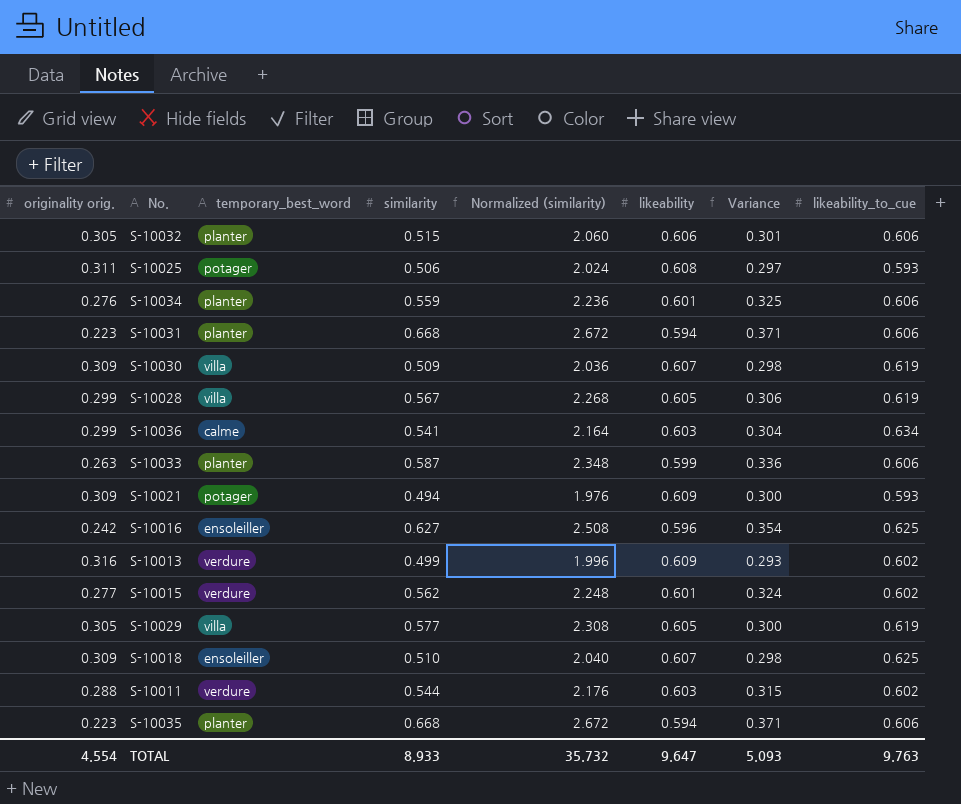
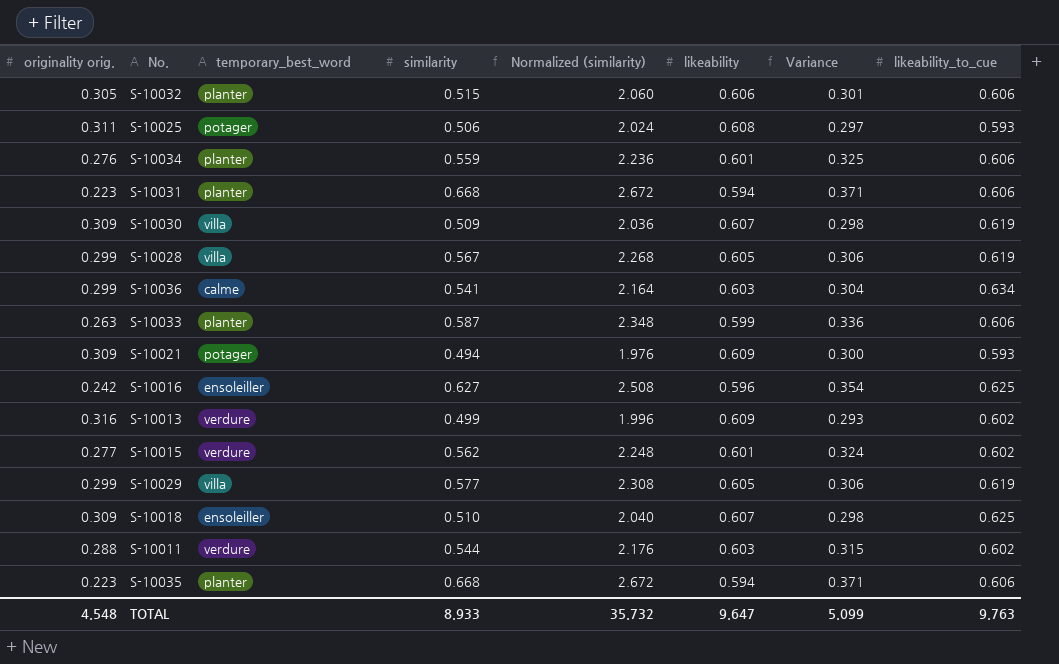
S-10029 | originality orig.: 0.305 -> 0.299
S-10029 | Variance: 0.300 -> 0.306
TOTAL | originality orig.: 4.554 -> 4.548
TOTAL | Variance: 5.093 -> 5.099

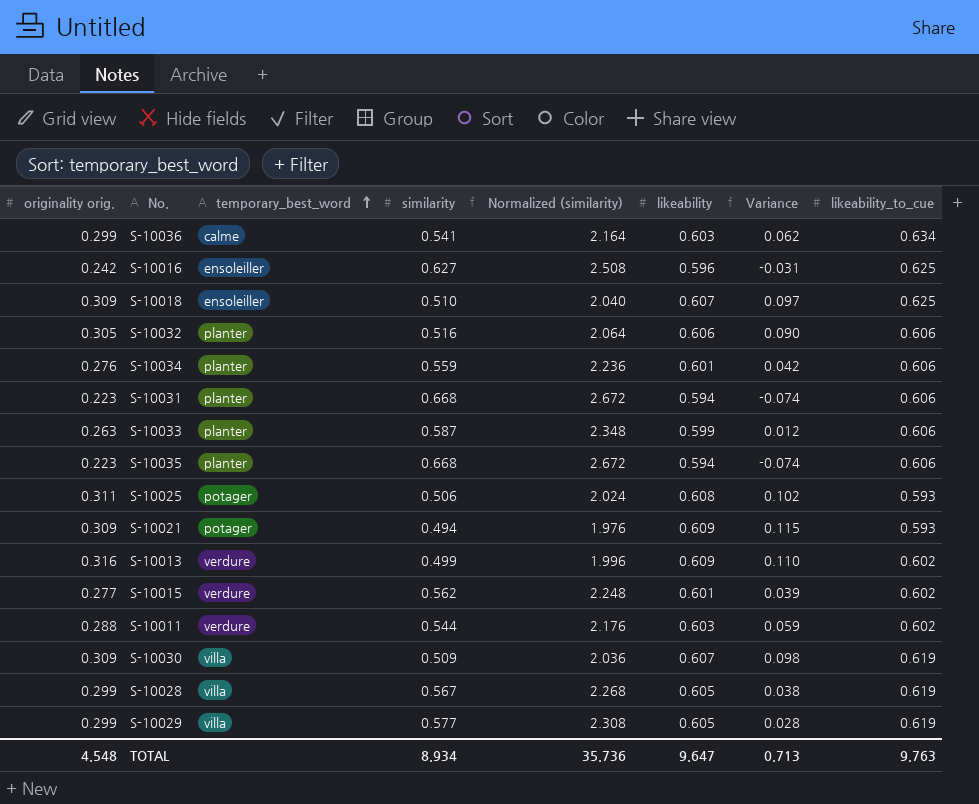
row order: none -> temporary_best_word ascending
column Variance | formula: [likeability] - [originality orig.] -> [likeability] - [similarity]
S-10032 | similarity: 0.515 -> 0.516
S-10032 | Normalized (similarity): 2.060 -> 2.064
TOTAL | similarity: 8.933 -> 8.934
TOTAL | Normalized (similarity): 35.732 -> 35.736
TOTAL | Variance: 5.099 -> 0.713

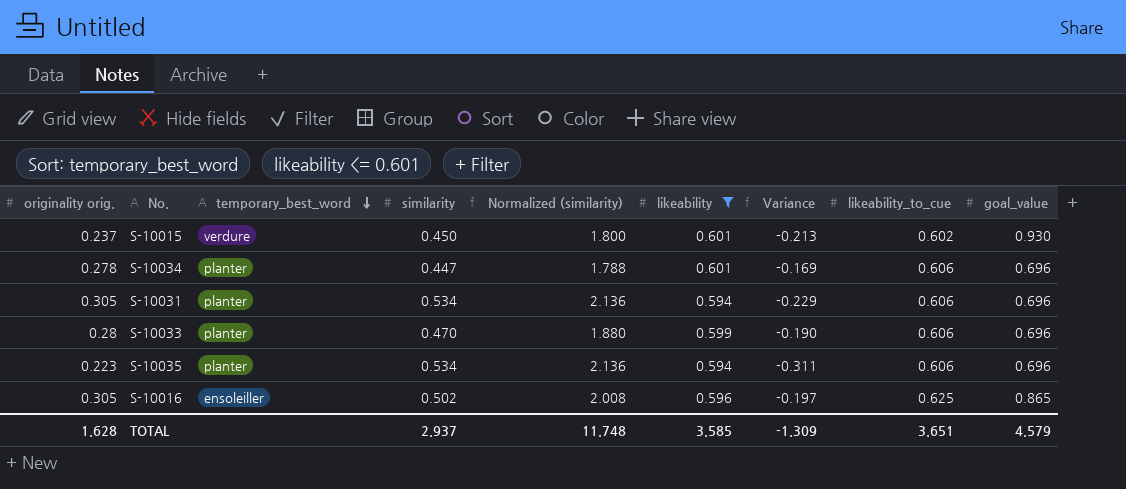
filter: none -> likeability <= 0.601
row order: temporary_best_word ascending -> temporary_best_word descending
column Variance | formula: [likeability] - [similarity] -> [originality orig.] - [similarity]
column goal_value | position: none -> 9
S-10015 | originality orig.: 0.277 -> 0.237
S-10015 | similarity: 0.562 -> 0.450
S-10015 | Normalized (similarity): 2.248 -> 1.800
S-10034 | originality orig.: 0.276 -> 0.278
S-10034 | similarity: 0.559 -> 0.447
S-10034 | Normalized (similarity): 2.236 -> 1.788
S-10031 | originality orig.: 0.223 -> 0.305
S-10031 | similarity: 0.668 -> 0.534
S-10031 | Normalized (similarity): 2.672 -> 2.136
S-10033 | originality orig.: 0.263 -> 0.28
S-10033 | similarity: 0.587 -> 0.470
S-10033 | Normalized (similarity): 2.348 -> 1.880
S-10035 | similarity: 0.668 -> 0.534
S-10035 | Normalized (similarity): 2.672 -> 2.136
S-10016 | originality orig.: 0.242 -> 0.305
S-10016 | similarity: 0.627 -> 0.502
S-10016 | Normalized (similarity): 2.508 -> 2.008
TOTAL | originality orig.: 4.548 -> 1.628
TOTAL | similarity: 8.934 -> 2.937
TOTAL | Normalized (similarity): 35.736 -> 11.748
TOTAL | likeability: 9.647 -> 3.585
TOTAL | Variance: 0.713 -> -1.309
TOTAL | likeability_to_cue: 9.763 -> 3.651

